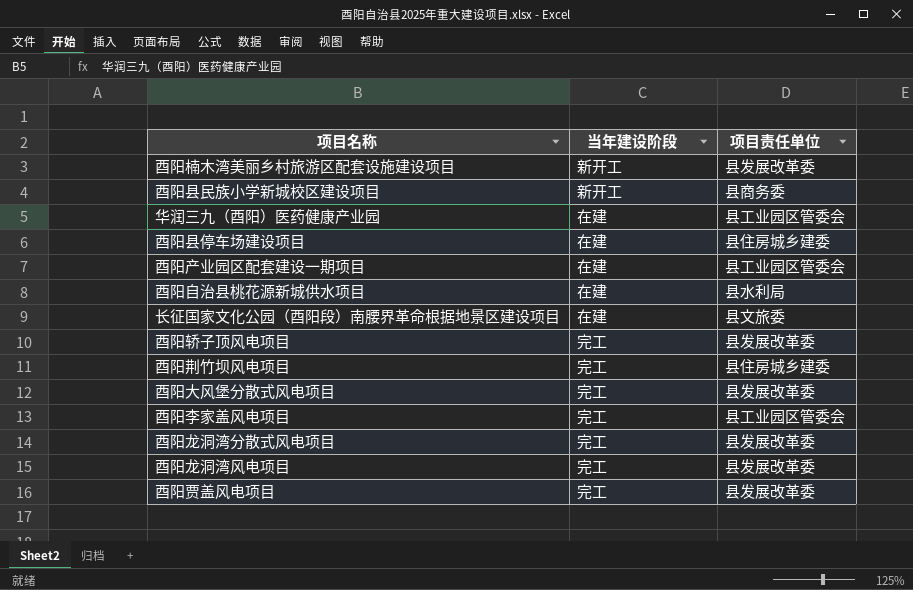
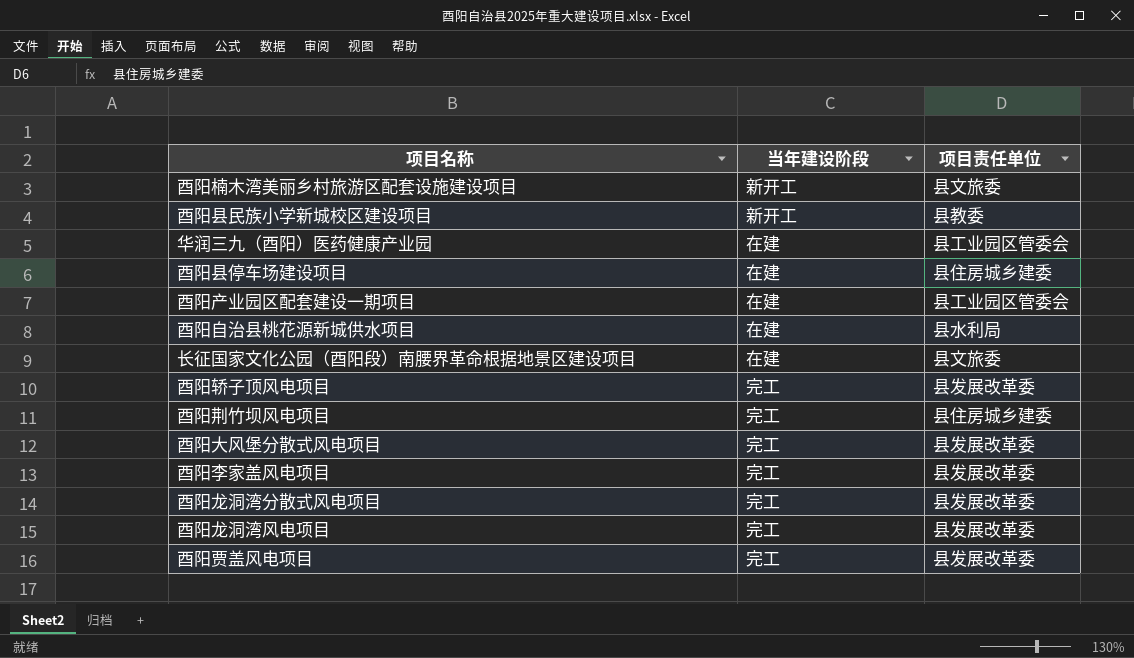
酉阳楠木湾美丽乡村旅游区配套设施建设项目 | 项目责任单位: 县发展改革委 -> 县文旅委
酉阳县民族小学新城校区建设项目 | 项目责任单位: 县商务委 -> 县教委
酉阳李家盖风电项目 | 项目责任单位: 县工业园区管委会 -> 县发展改革委

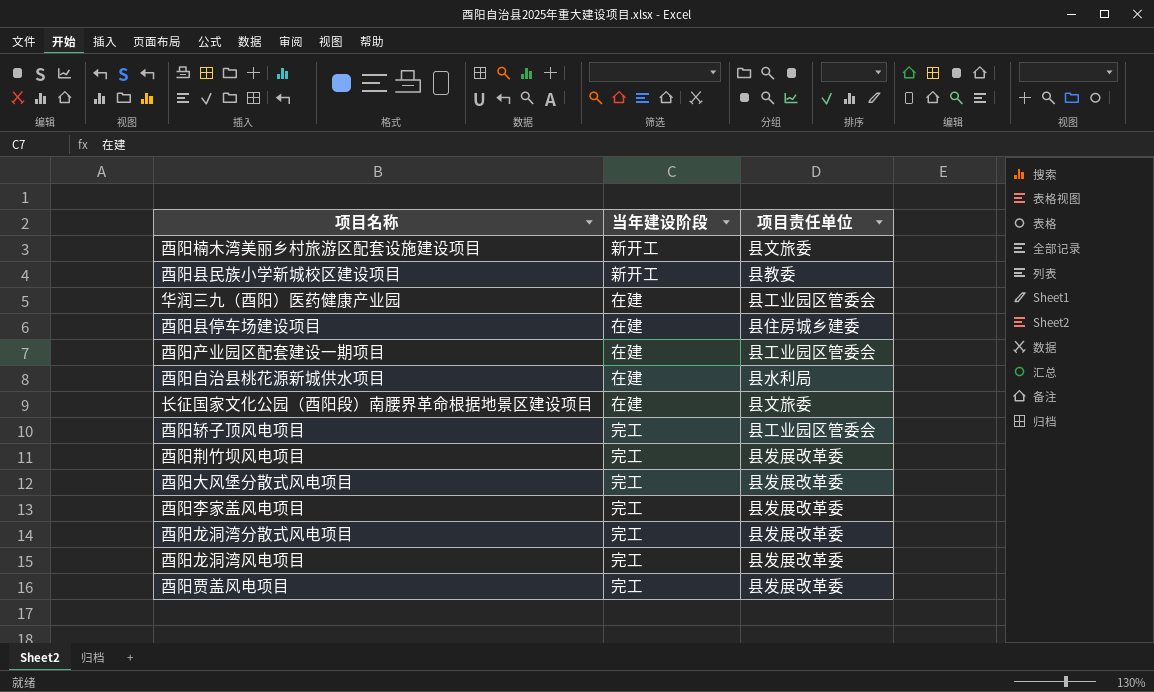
酉阳轿子顶风电项目 | 项目责任单位: 县发展改革委 -> 县工业园区管委会
酉阳荆竹坝风电项目 | 项目责任单位: 县住房城乡建委 -> 县发展改革委

